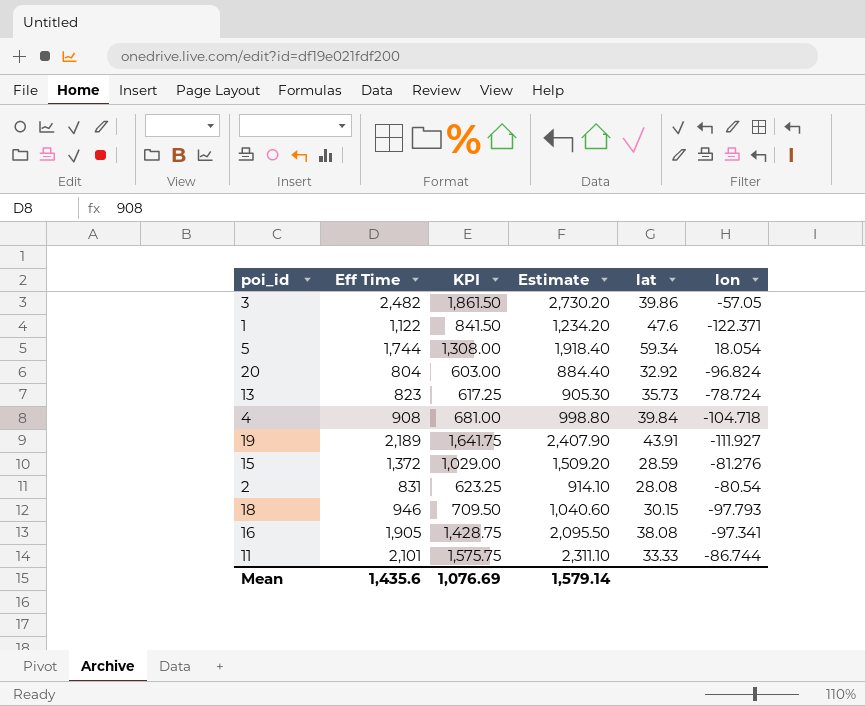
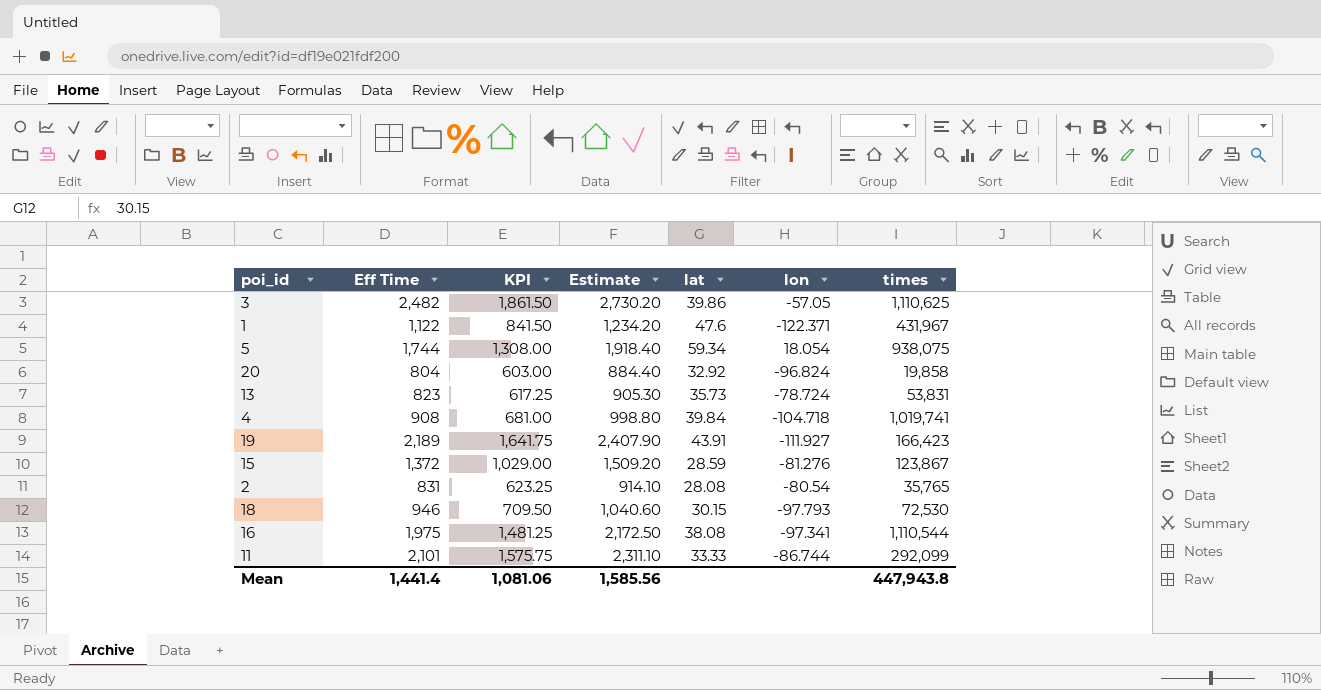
column times | position: none -> 7
16 | Eff Time: 1,905 -> 1,975
16 | KPI: 1,428.75 -> 1,481.25
16 | Estimate: 2,095.50 -> 2,172.50
Mean | Eff Time: 1,435.6 -> 1,441.4
Mean | KPI: 1,076.69 -> 1,081.06
Mean | Estimate: 1,579.14 -> 1,585.56

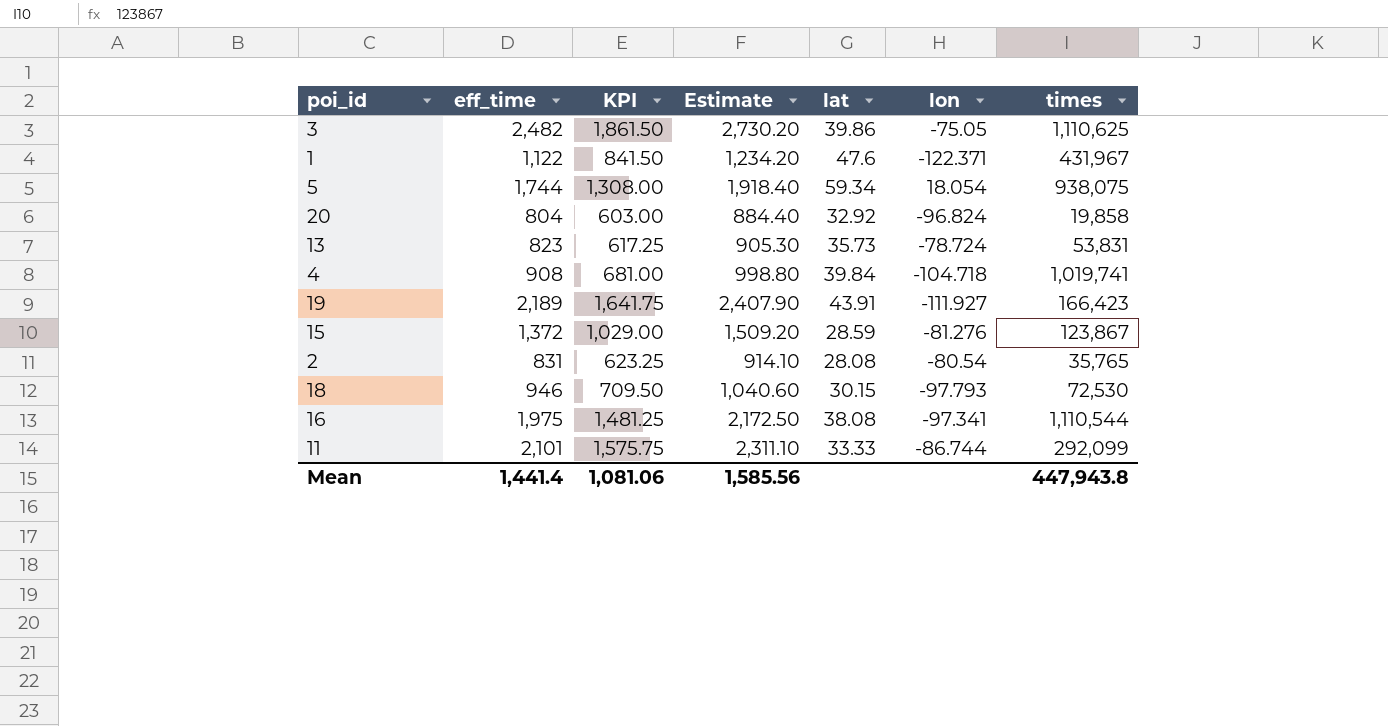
column name: Eff Time -> eff_time
3 | lon: -57.05 -> -75.05

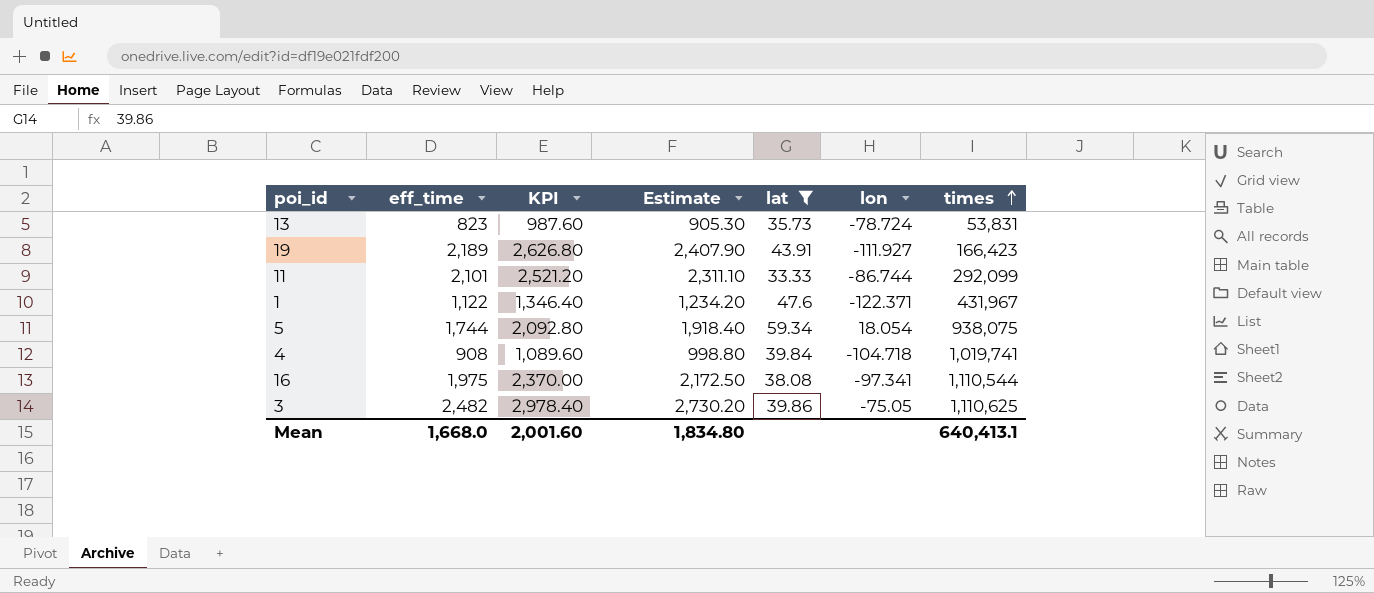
filter: none -> lat >= 33.33
row order: none -> times ascending
column KPI | formula: [eff_time] * 0.75 -> [eff_time] * 1.2
Mean | eff_time: 1,441.4 -> 1,668.0
Mean | KPI: 1,081.06 -> 2,001.60
Mean | Estimate: 1,585.56 -> 1,834.80
Mean | times: 447,943.8 -> 640,413.1

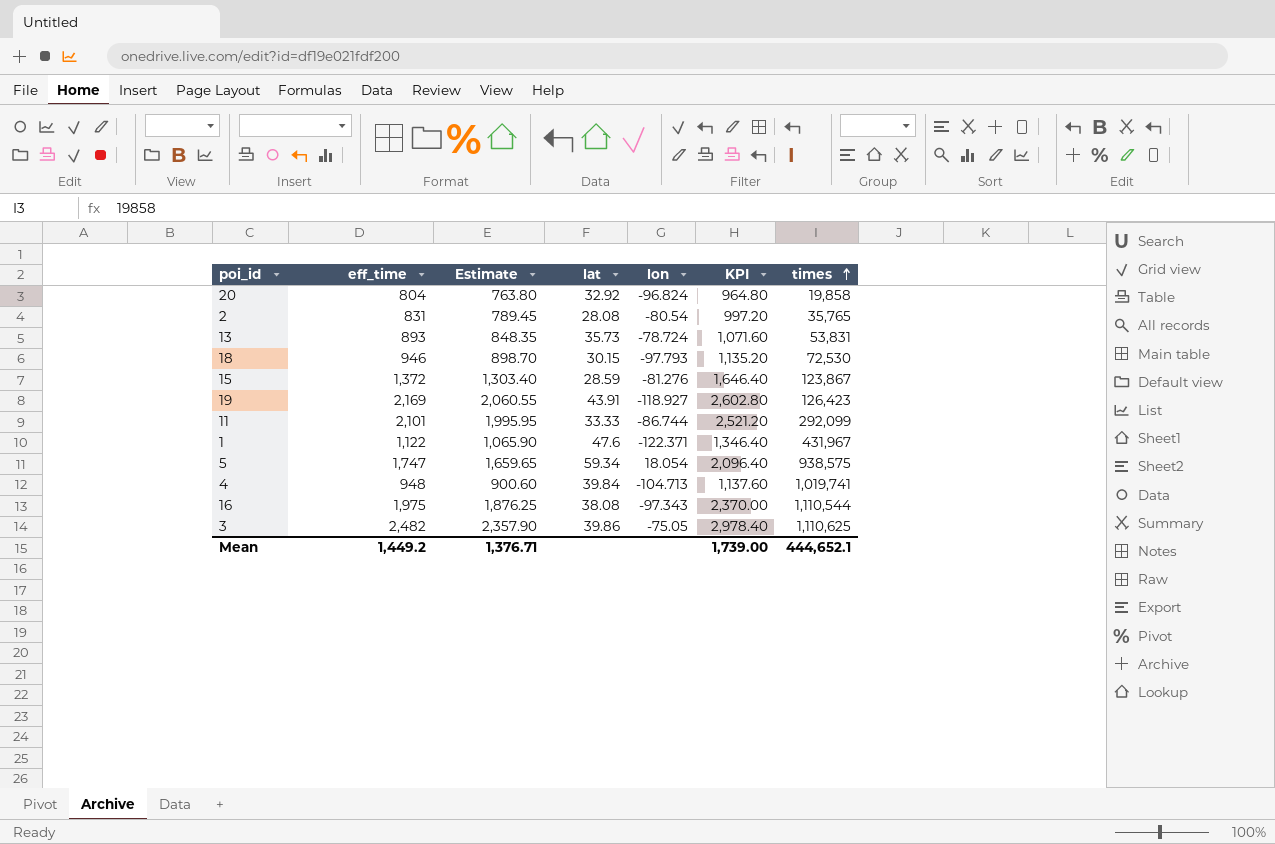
filter: lat >= 33.33 -> none
column Estimate | formula: [eff_time] * 1.1 -> [eff_time] * 0.95
column KPI | position: 3 -> 6
13 | eff_time: 823 -> 893
13 | KPI: 987.60 -> 1,071.60
19 | eff_time: 2,189 -> 2,169
19 | lon: -111.927 -> -118.927
19 | KPI: 2,626.80 -> 2,602.80
19 | times: 166,423 -> 126,423
5 | eff_time: 1,744 -> 1,747
5 | KPI: 2,092.80 -> 2,096.40
5 | times: 938,075 -> 938,575
4 | eff_time: 908 -> 948
4 | lon: -104.718 -> -104.713
4 | KPI: 1,089.60 -> 1,137.60
16 | lon: -97.341 -> -97.343
Mean | eff_time: 1,668.0 -> 1,449.2
Mean | Estimate: 1,834.80 -> 1,376.71
Mean | KPI: 2,001.60 -> 1,739.00
Mean | times: 640,413.1 -> 444,652.1

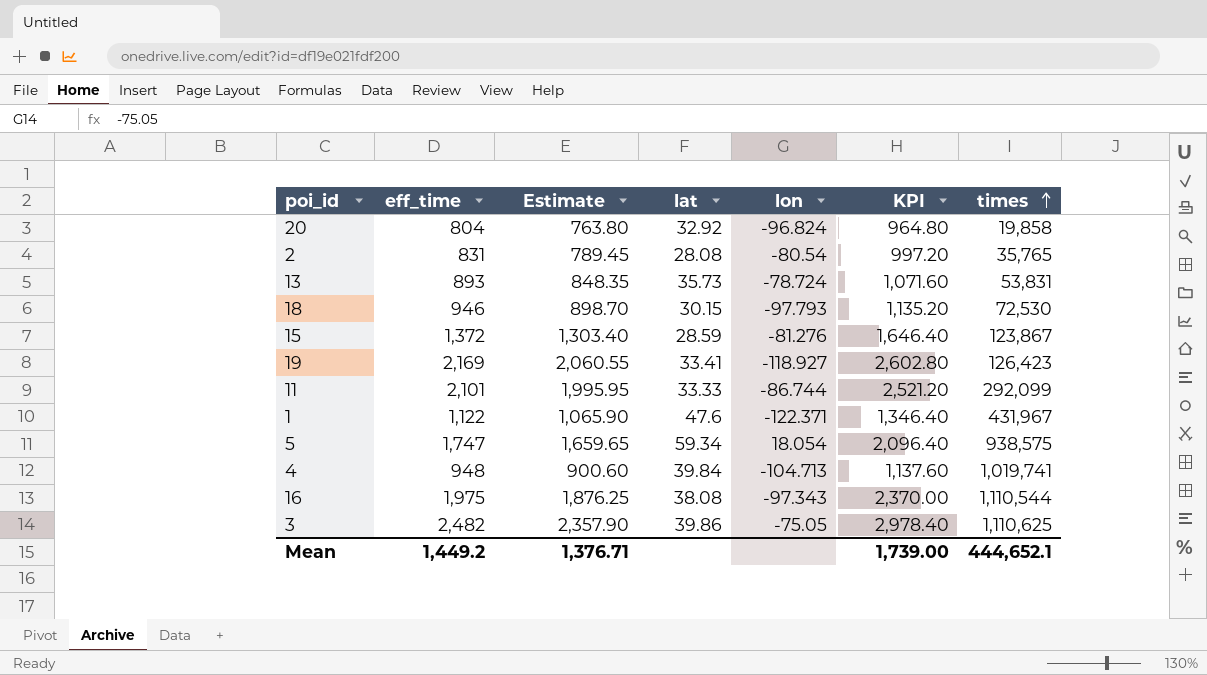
19 | lat: 43.91 -> 33.41

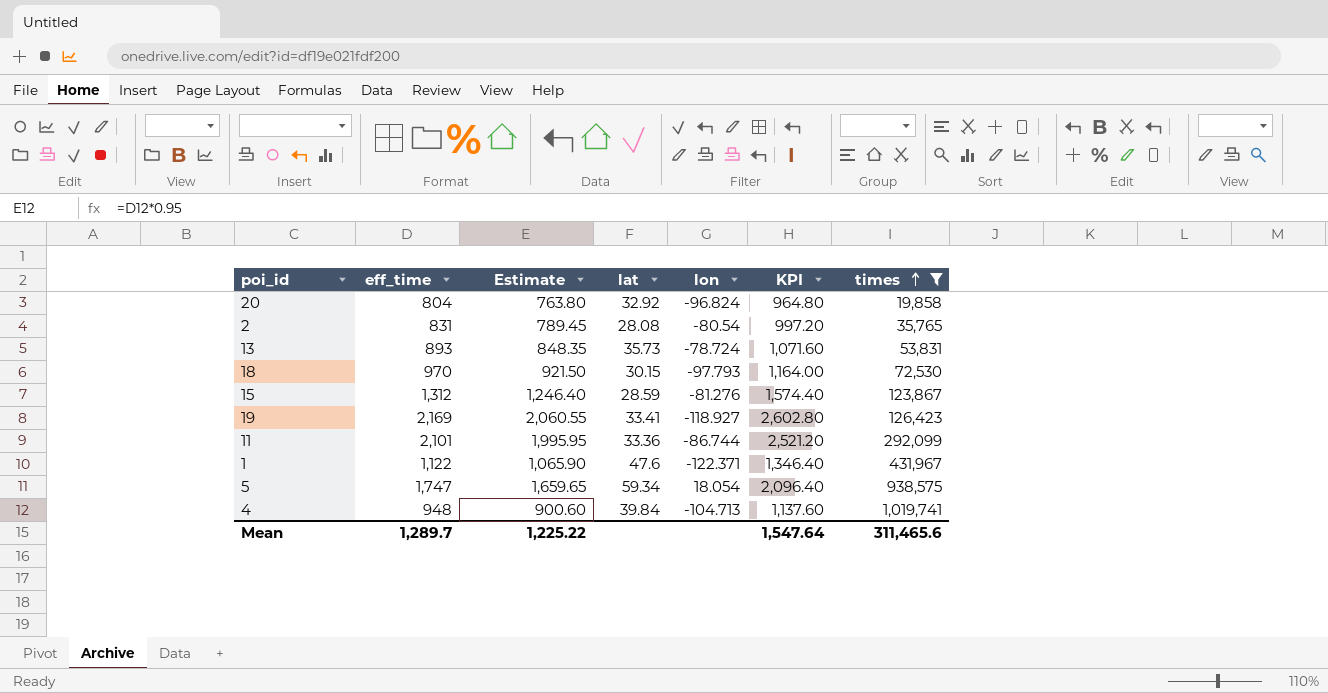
filter: none -> times <= 1,019,741
18 | eff_time: 946 -> 970
18 | Estimate: 898.70 -> 921.50
18 | KPI: 1,135.20 -> 1,164.00
15 | eff_time: 1,372 -> 1,312
15 | Estimate: 1,303.40 -> 1,246.40
15 | KPI: 1,646.40 -> 1,574.40
11 | lat: 33.33 -> 33.36
Mean | eff_time: 1,449.2 -> 1,289.7
Mean | Estimate: 1,376.71 -> 1,225.22
Mean | KPI: 1,739.00 -> 1,547.64
Mean | times: 444,652.1 -> 311,465.6

